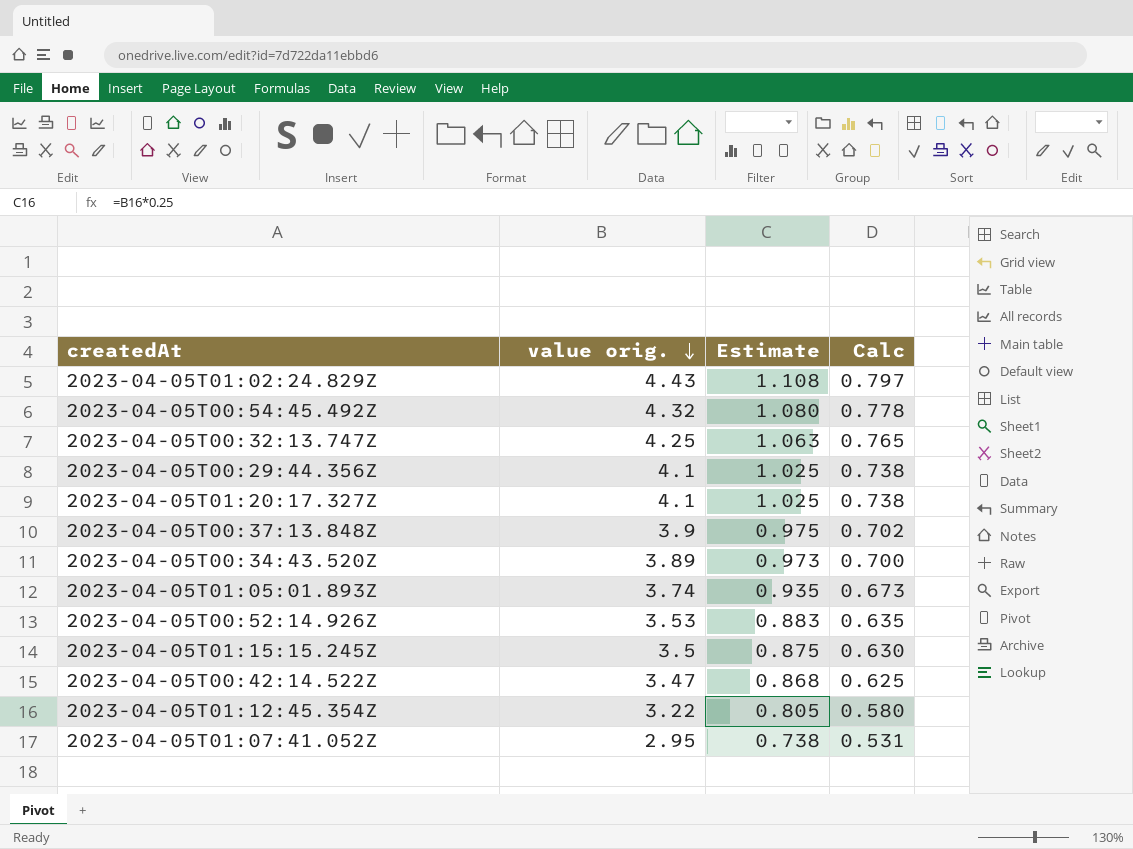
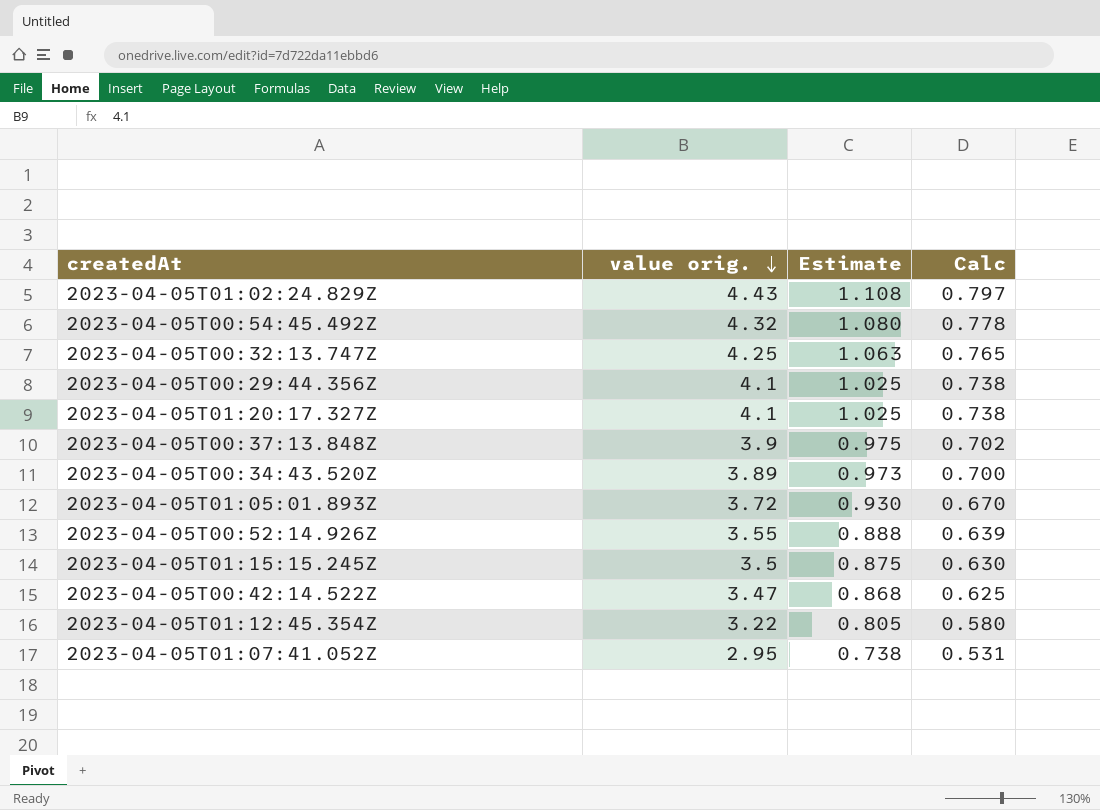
2023-04-05T01:05:01.893Z | value orig.: 3.74 -> 3.72
2023-04-05T01:05:01.893Z | Estimate: 0.935 -> 0.930
2023-04-05T01:05:01.893Z | Calc: 0.673 -> 0.670
2023-04-05T00:52:14.926Z | value orig.: 3.53 -> 3.55
2023-04-05T00:52:14.926Z | Estimate: 0.883 -> 0.888
2023-04-05T00:52:14.926Z | Calc: 0.635 -> 0.639

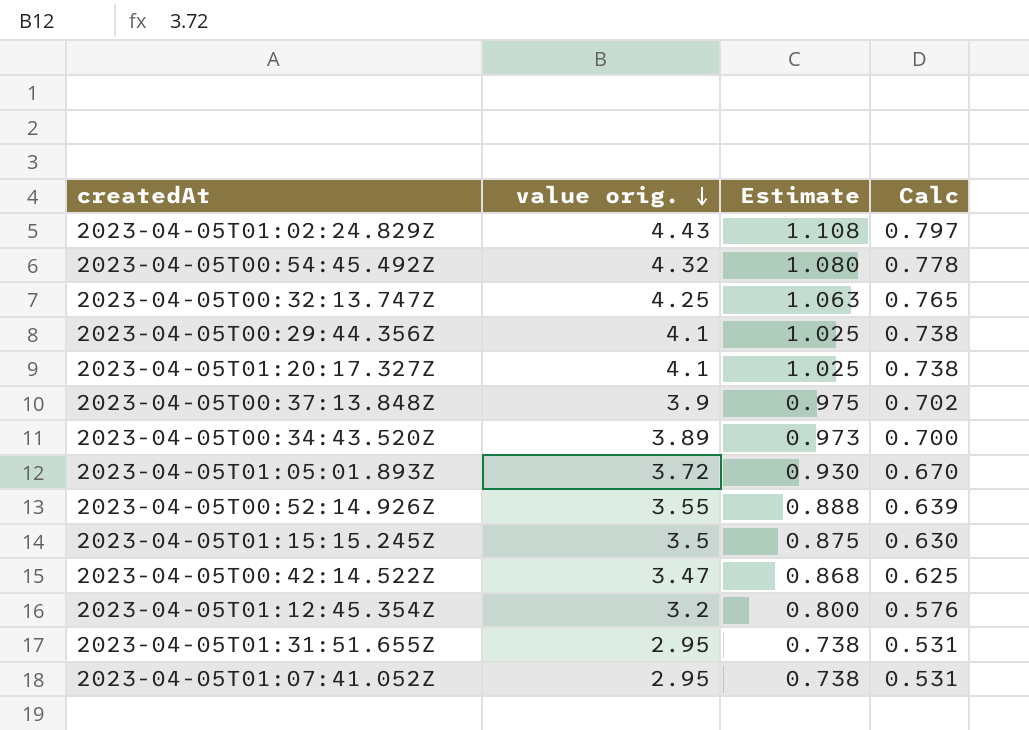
2023-04-05T01:12:45.354Z | value orig.: 3.22 -> 3.2
2023-04-05T01:12:45.354Z | Estimate: 0.805 -> 0.800
2023-04-05T01:12:45.354Z | Calc: 0.580 -> 0.576
row 2023-04-05T01:31:51.655Z: none -> 2.95 | 0.738 | 0.531

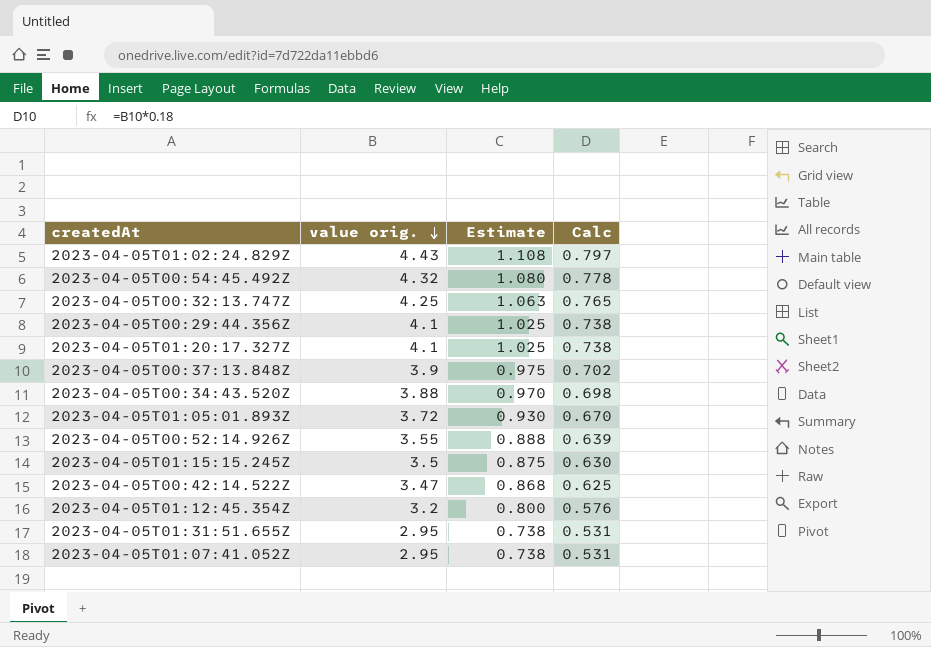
2023-04-05T00:34:43.520Z | value orig.: 3.89 -> 3.88
2023-04-05T00:34:43.520Z | Estimate: 0.973 -> 0.970
2023-04-05T00:34:43.520Z | Calc: 0.700 -> 0.698

